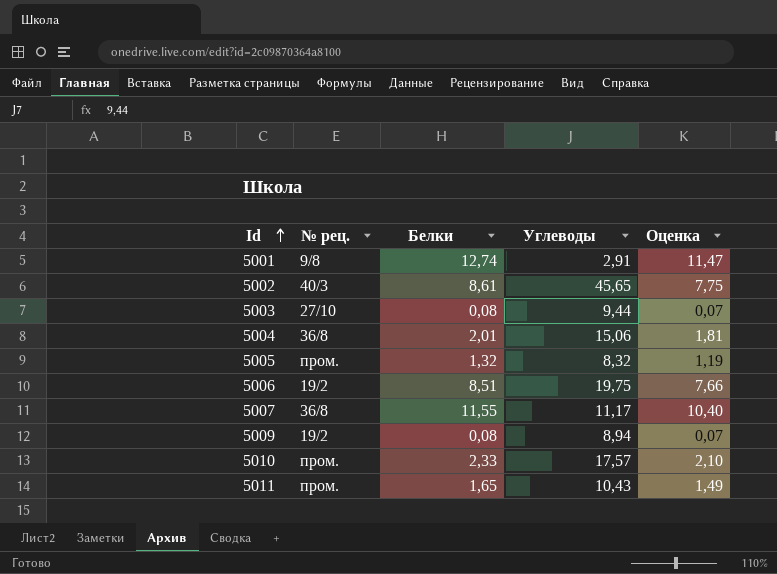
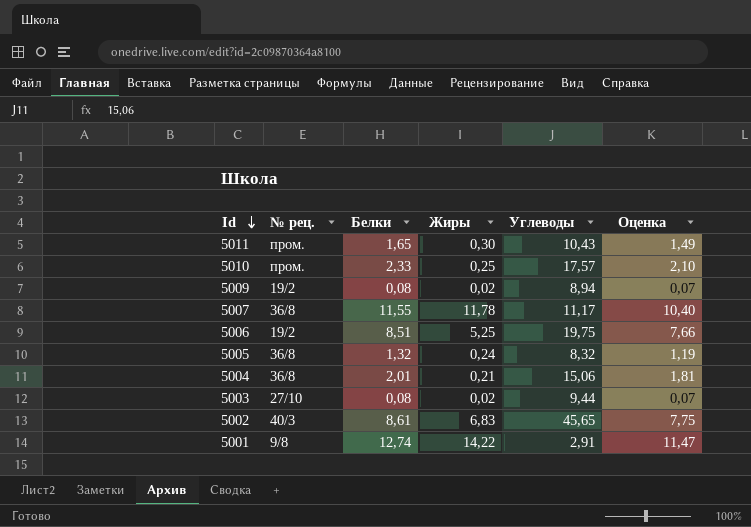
row order: Id ascending -> Id descending
column Жиры | position: none -> 4
5005 | № рец.: пром. -> 36/8

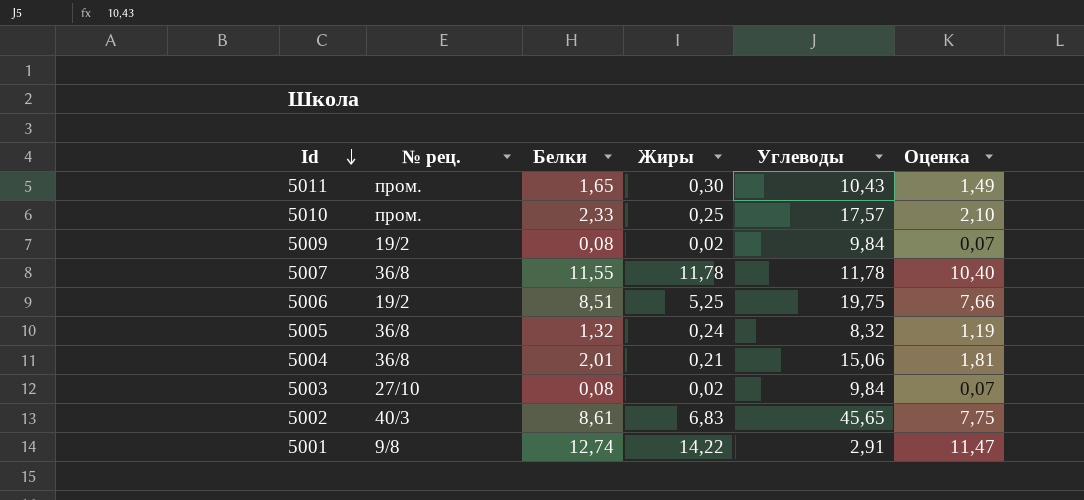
5009 | Углеводы: 8,94 -> 9,84
5007 | Углеводы: 11,17 -> 11,78
5003 | Углеводы: 9,44 -> 9,84

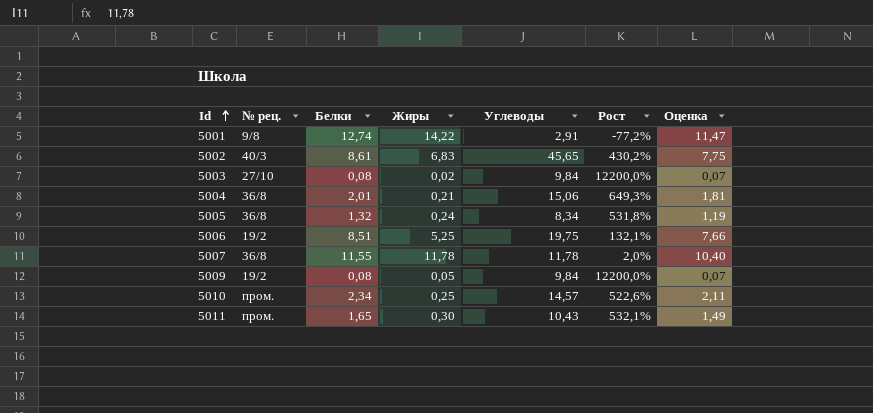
row order: Id descending -> Id ascending
column Рост | formula: none -> ([Углеводы] - [Белки]) / [Белки]
5005 | Углеводы: 8,32 -> 8,34
5009 | Жиры: 0,02 -> 0,05
5010 | Белки: 2,33 -> 2,34
5010 | Углеводы: 17,57 -> 14,57
5010 | Оценка: 2,10 -> 2,11

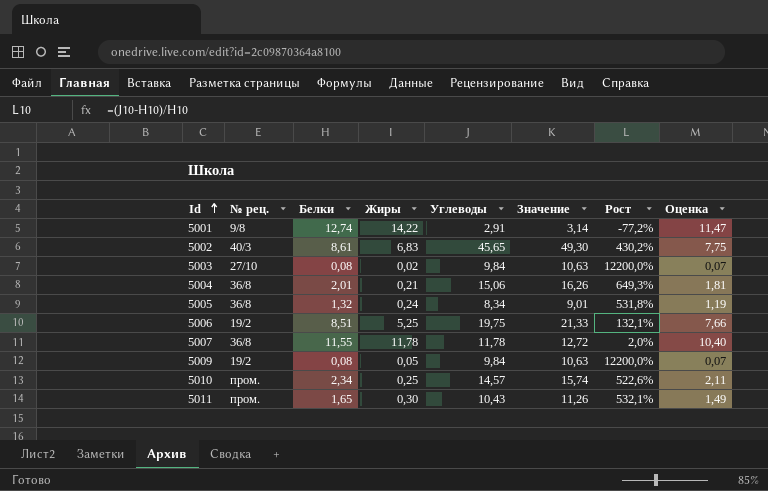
column Значение | formula: none -> [Углеводы] * 1,08

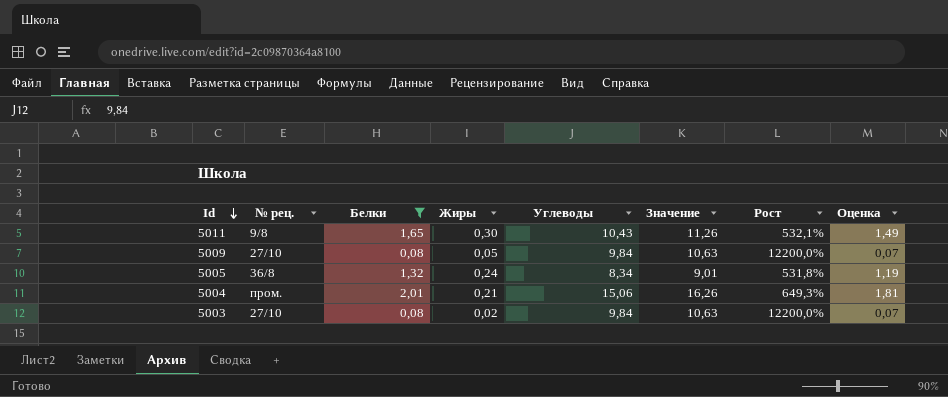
filter: none -> Белки <= 2,01
row order: Id ascending -> Id descending
5011 | № рец.: пром. -> 9/8
5009 | № рец.: 19/2 -> 27/10
5004 | № рец.: 36/8 -> пром.

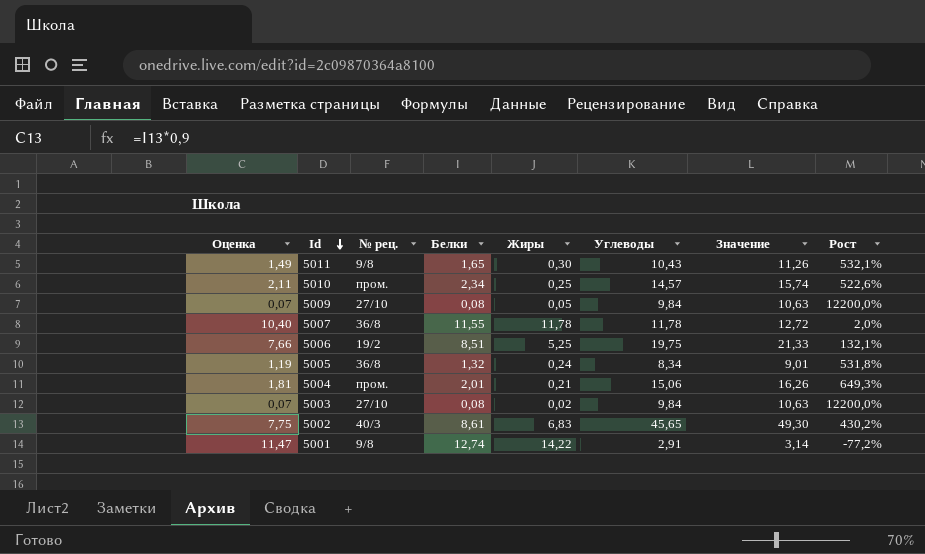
filter: Белки <= 2,01 -> none
column Оценка | position: 8 -> 1

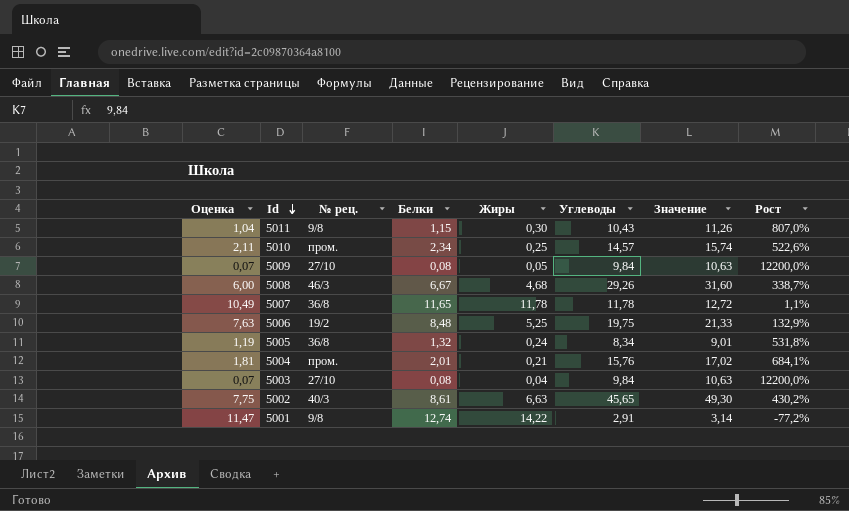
5011 | Оценка: 1,49 -> 1,04
5011 | Белки: 1,65 -> 1,15
5011 | Рост: 532,1% -> 807,0%
row 5008: none -> 6,00 | 46/3 | 6,67 | 4,68 | 29,26 | 31,60 | 338,7%
5007 | Оценка: 10,40 -> 10,49
5007 | Белки: 11,55 -> 11,65
5007 | Рост: 2,0% -> 1,1%
5006 | Оценка: 7,66 -> 7,63
5006 | Белки: 8,51 -> 8,48
5006 | Рост: 132,1% -> 132,9%
5004 | Углеводы: 15,06 -> 15,76
5004 | Значение: 16,26 -> 17,02
5004 | Рост: 649,3% -> 684,1%
5003 | Жиры: 0,02 -> 0,04
5002 | Жиры: 6,83 -> 6,63

